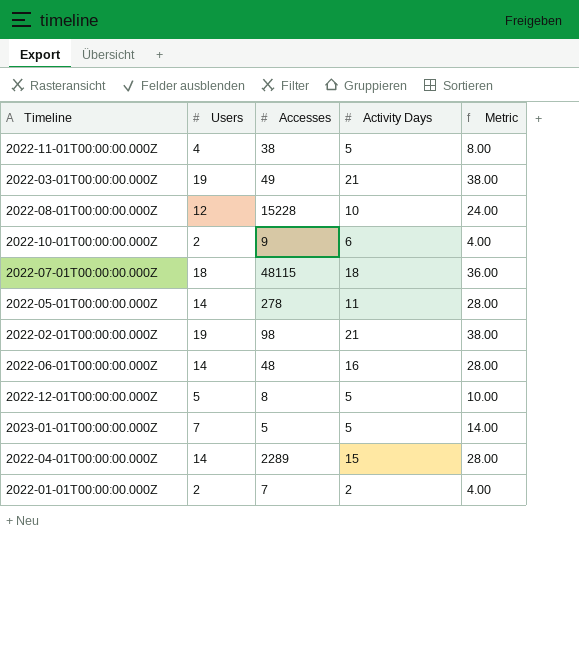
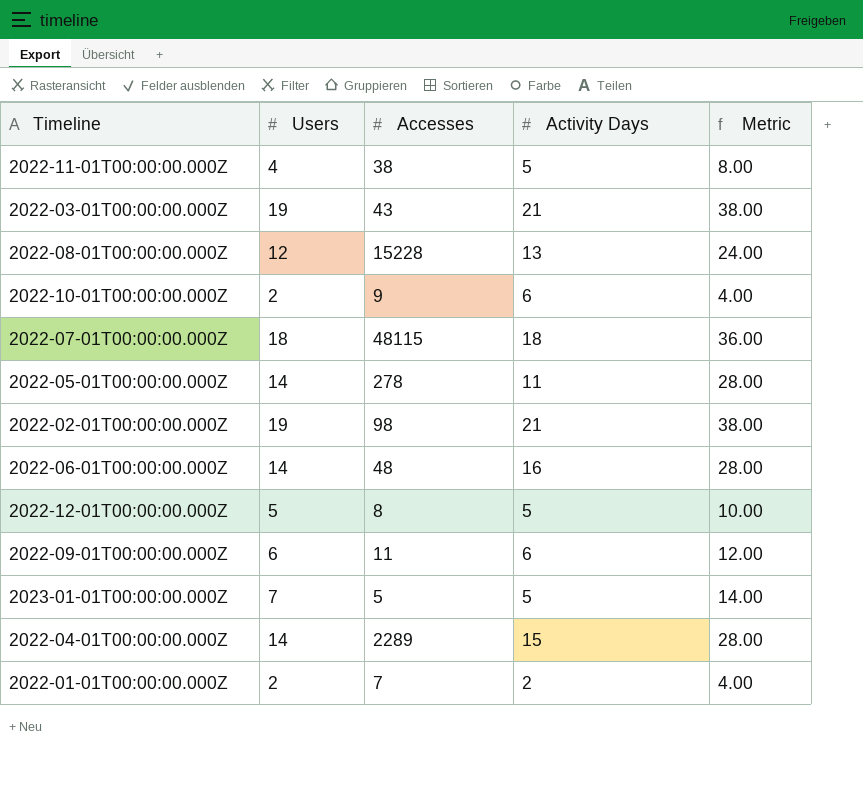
2022-03-01T00:00:00.000Z | Accesses: 49 -> 43
2022-08-01T00:00:00.000Z | Activity Days: 10 -> 13
row 2022-09-01T00:00:00.000Z: none -> 6 | 11 | 6 | 12.00

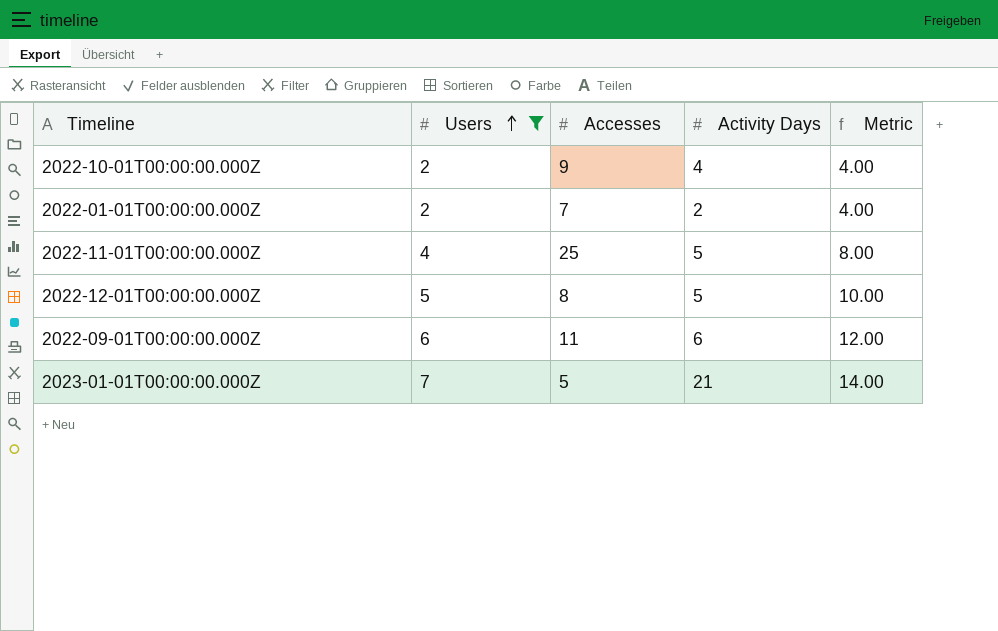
filter: none -> Users <= 7
row order: none -> Users ascending
2022-10-01T00:00:00.000Z | Activity Days: 6 -> 4
2022-11-01T00:00:00.000Z | Accesses: 38 -> 25
2023-01-01T00:00:00.000Z | Activity Days: 5 -> 21

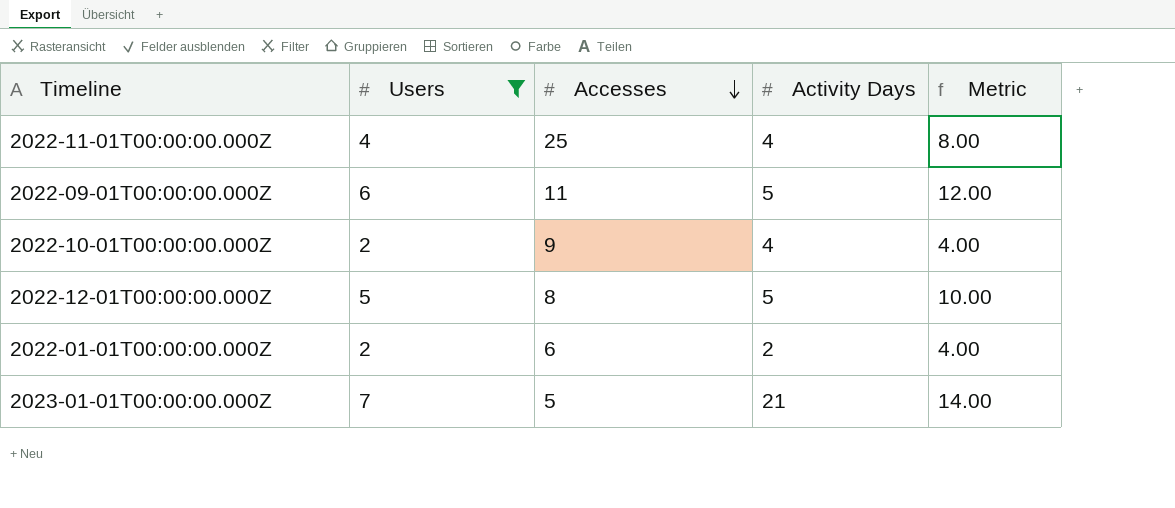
row order: Users ascending -> Accesses descending
2022-11-01T00:00:00.000Z | Activity Days: 5 -> 4
2022-09-01T00:00:00.000Z | Activity Days: 6 -> 5
2022-01-01T00:00:00.000Z | Accesses: 7 -> 6

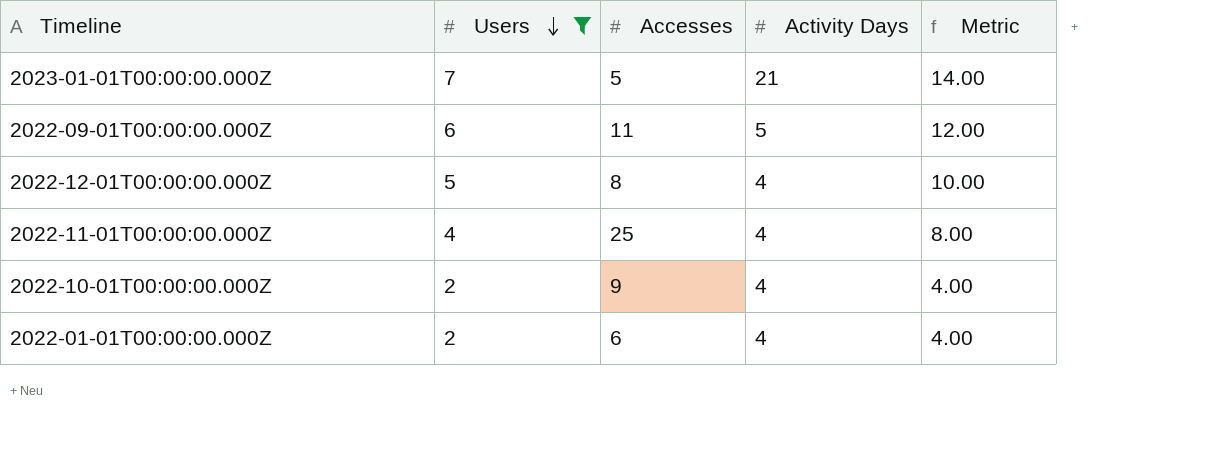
row order: Accesses descending -> Users descending
2022-12-01T00:00:00.000Z | Activity Days: 5 -> 4
2022-01-01T00:00:00.000Z | Activity Days: 2 -> 4

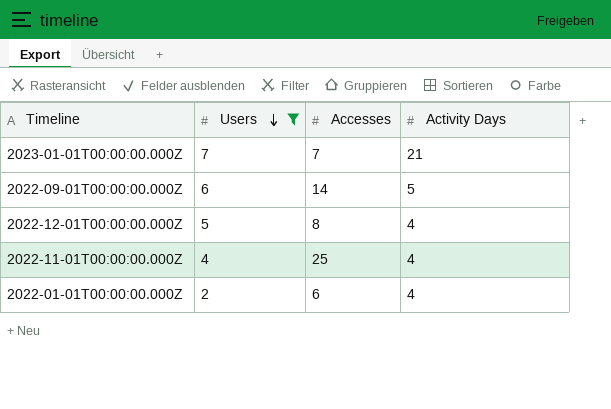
column Metric | formula: [Users] * 2 -> none
row 2022-10-01T00:00:00.000Z: 2 | 9 | 4 | 4.00 -> none
2023-01-01T00:00:00.000Z | Accesses: 5 -> 7
2022-09-01T00:00:00.000Z | Accesses: 11 -> 14

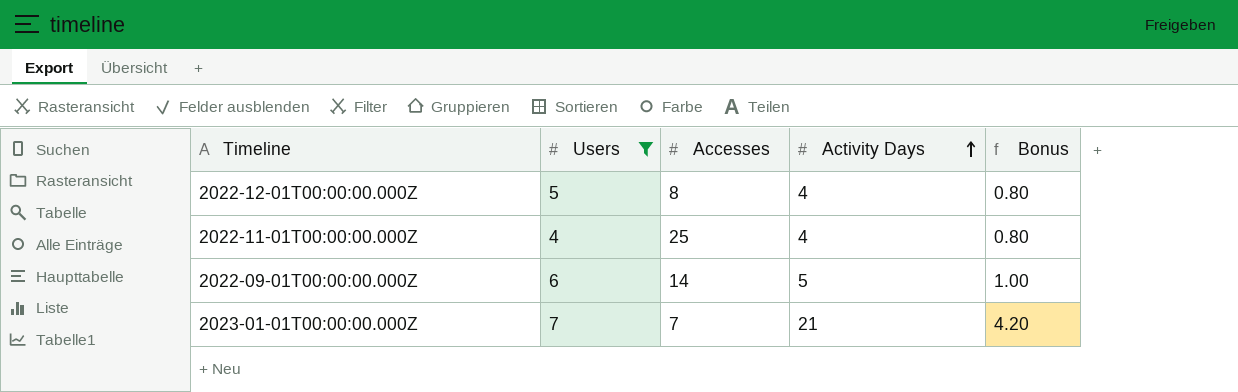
row order: Users descending -> Activity Days ascending
column Bonus | formula: none -> [Activity Days] * 0.2
row 2022-01-01T00:00:00.000Z: 2 | 6 | 4 -> none

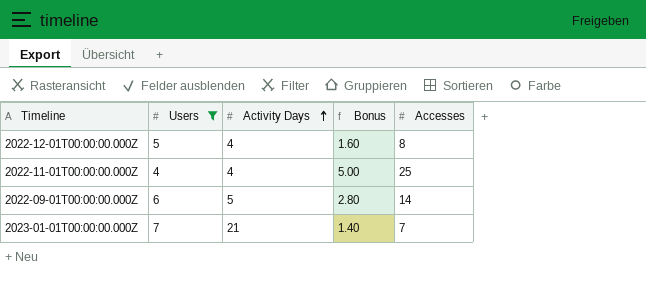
column Bonus | formula: [Activity Days] * 0.2 -> [Accesses] * 0.2
column Accesses | position: 3 -> 5

